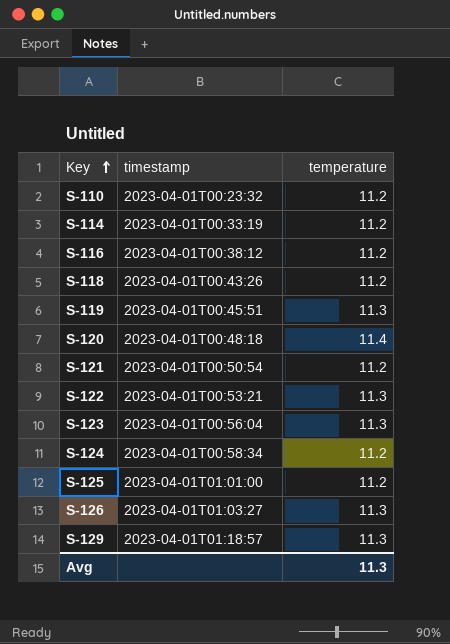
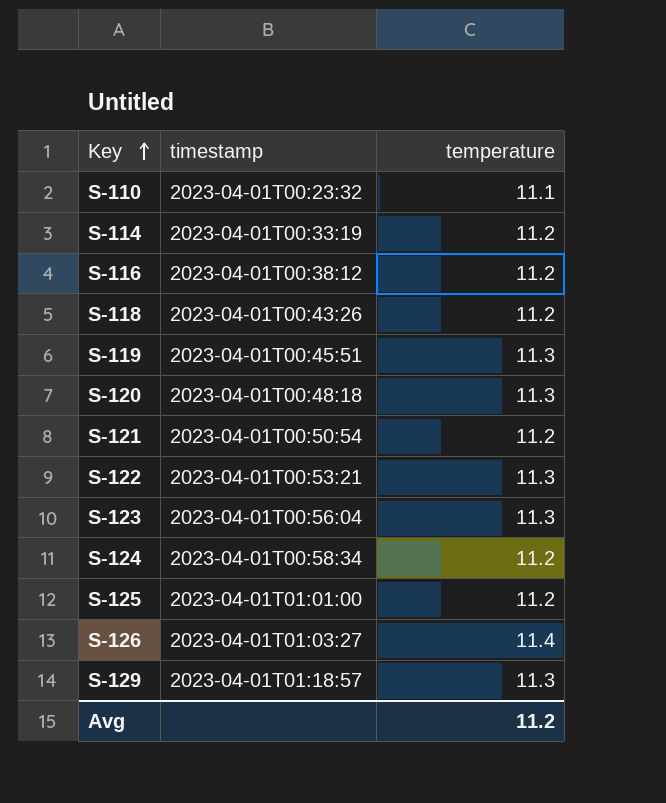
S-110 | temperature: 11.2 -> 11.1
S-120 | temperature: 11.4 -> 11.3
S-126 | temperature: 11.3 -> 11.4
Avg | temperature: 11.3 -> 11.2

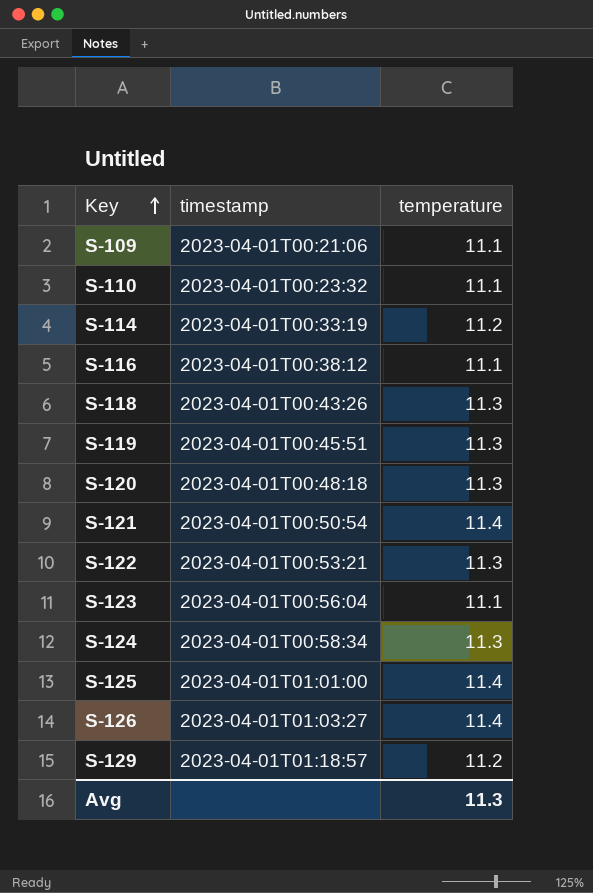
row S-109: none -> 2023-04-01T00:21:06 | 11.1
S-116 | temperature: 11.2 -> 11.1
S-118 | temperature: 11.2 -> 11.3
S-121 | temperature: 11.2 -> 11.4
S-123 | temperature: 11.3 -> 11.1
S-124 | temperature: 11.2 -> 11.3
S-125 | temperature: 11.2 -> 11.4
S-129 | temperature: 11.3 -> 11.2
Avg | temperature: 11.2 -> 11.3

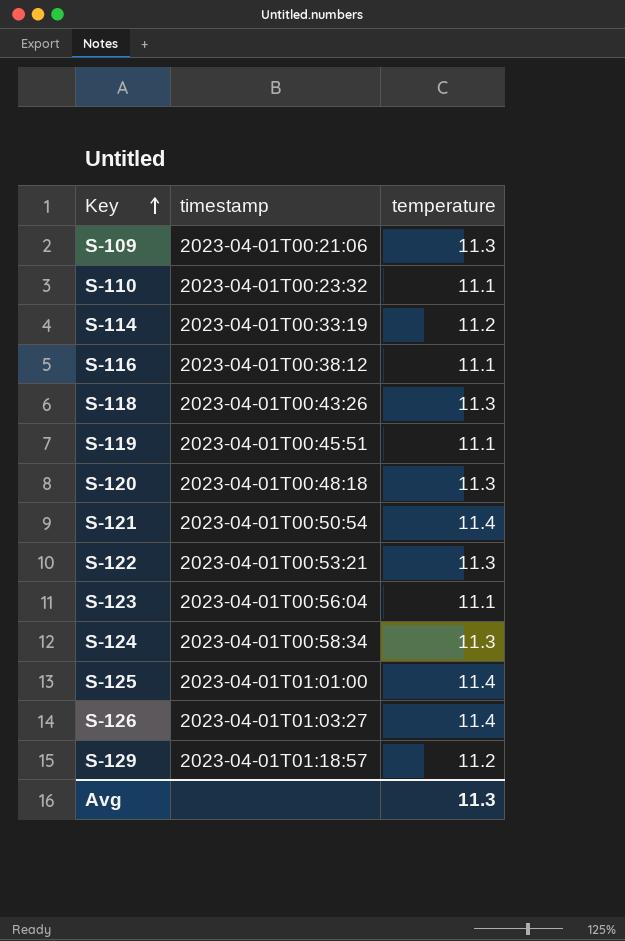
S-109 | temperature: 11.1 -> 11.3
S-119 | temperature: 11.3 -> 11.1

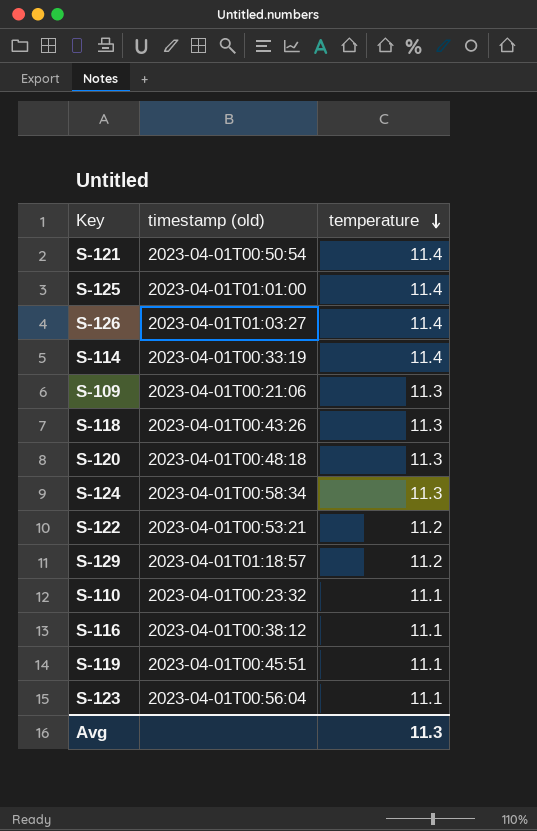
row order: Key ascending -> temperature descending
column name: timestamp -> timestamp (old)
S-114 | temperature: 11.2 -> 11.4
S-122 | temperature: 11.3 -> 11.2

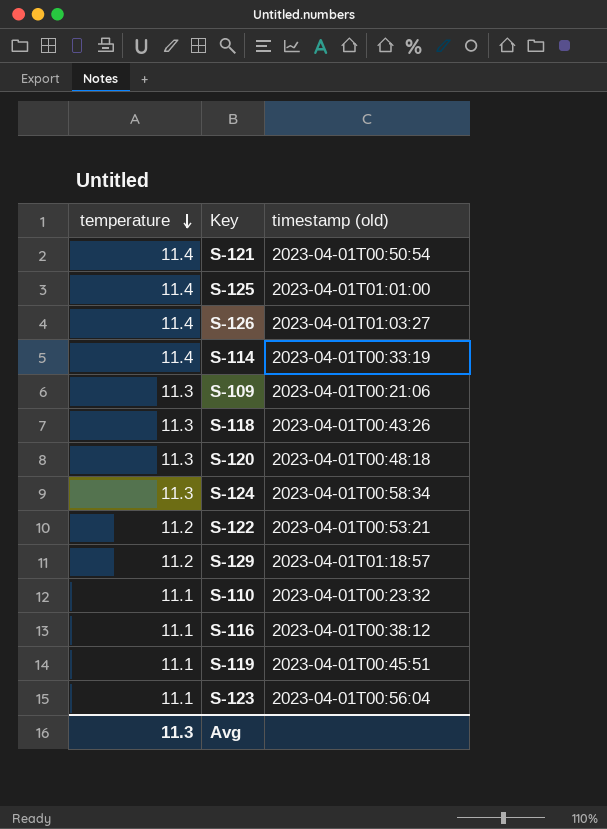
column temperature | position: 3 -> 1

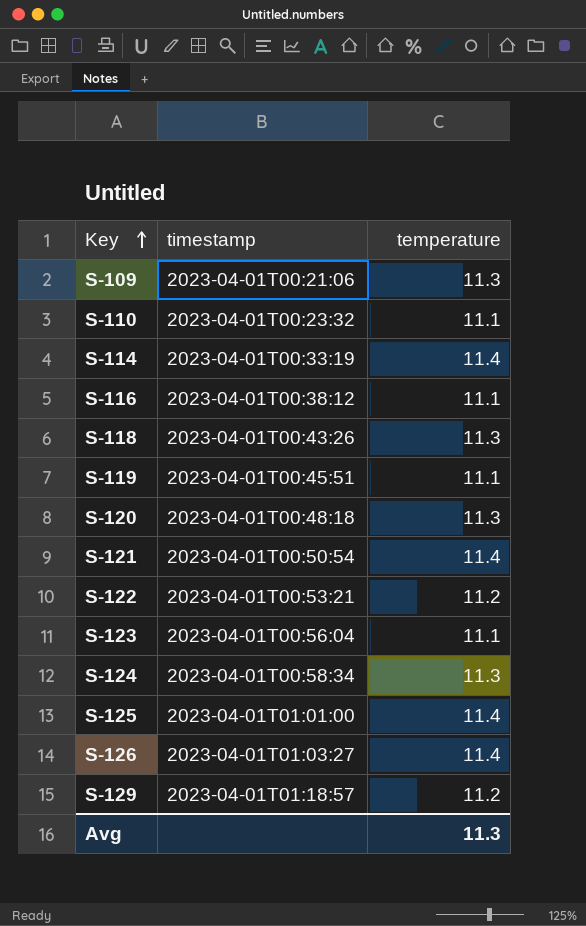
row order: temperature descending -> Key ascending
column name: timestamp (old) -> timestamp
column temperature | position: 1 -> 3

